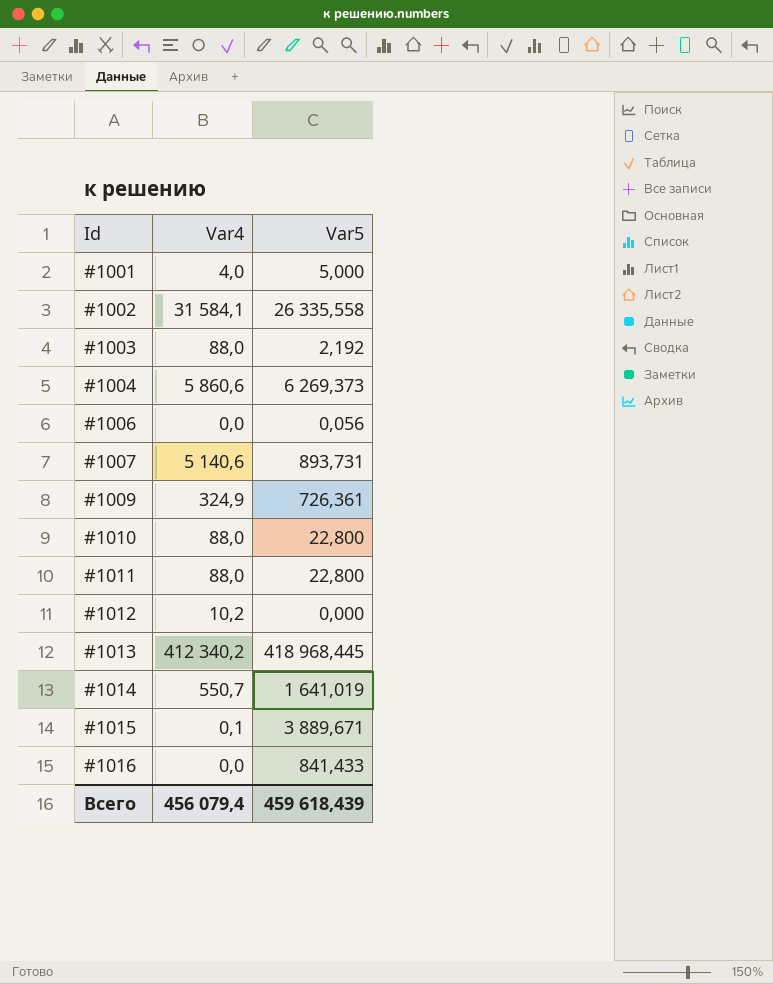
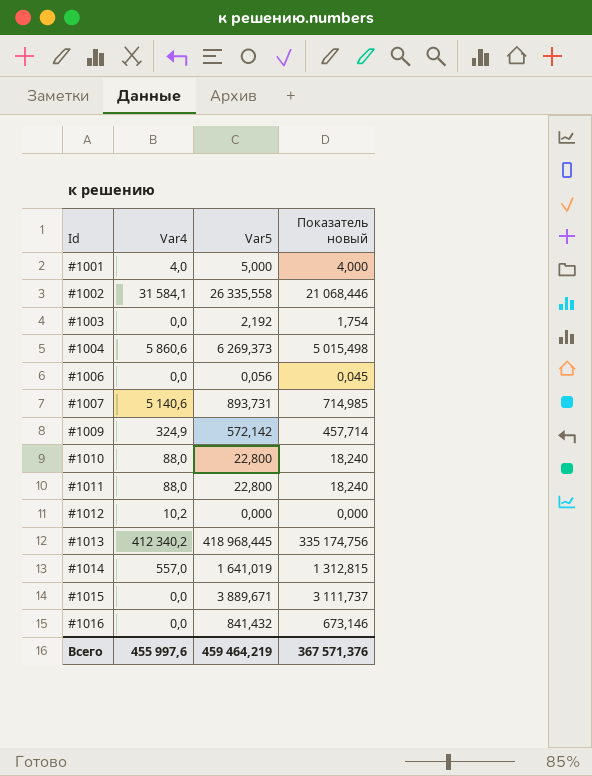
column Показатель новый | formula: none -> [Var5] * 0,8
#1003 | Var4: 88,0 -> 0,0
#1009 | Var5: 726,361 -> 572,142
#1014 | Var4: 550,7 -> 557,0
#1015 | Var4: 0,1 -> 0,0
#1016 | Var5: 841,433 -> 841,432
Всего | Var4: 456 079,4 -> 455 997,6
Всего | Var5: 459 618,439 -> 459 464,219

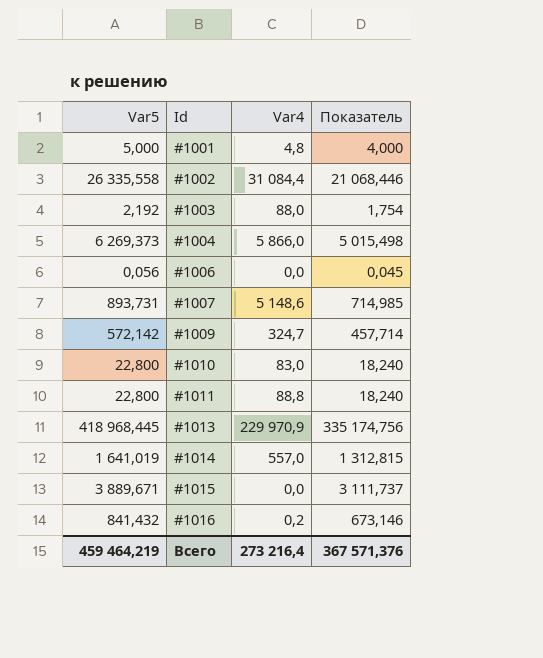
column Var5 | position: 3 -> 1
column name: Показатель новый -> Показатель
row #1012: 10,2 | 0,000 | 0,000 -> none
#1001 | Var4: 4,0 -> 4,8
#1002 | Var4: 31 584,1 -> 31 084,4
#1003 | Var4: 0,0 -> 88,0
#1004 | Var4: 5 860,6 -> 5 866,0
#1007 | Var4: 5 140,6 -> 5 148,6
#1009 | Var4: 324,9 -> 324,7
#1010 | Var4: 88,0 -> 83,0
#1011 | Var4: 88,0 -> 88,8
#1013 | Var4: 412 340,2 -> 229 970,9
#1016 | Var4: 0,0 -> 0,2
Всего | Var4: 455 997,6 -> 273 216,4

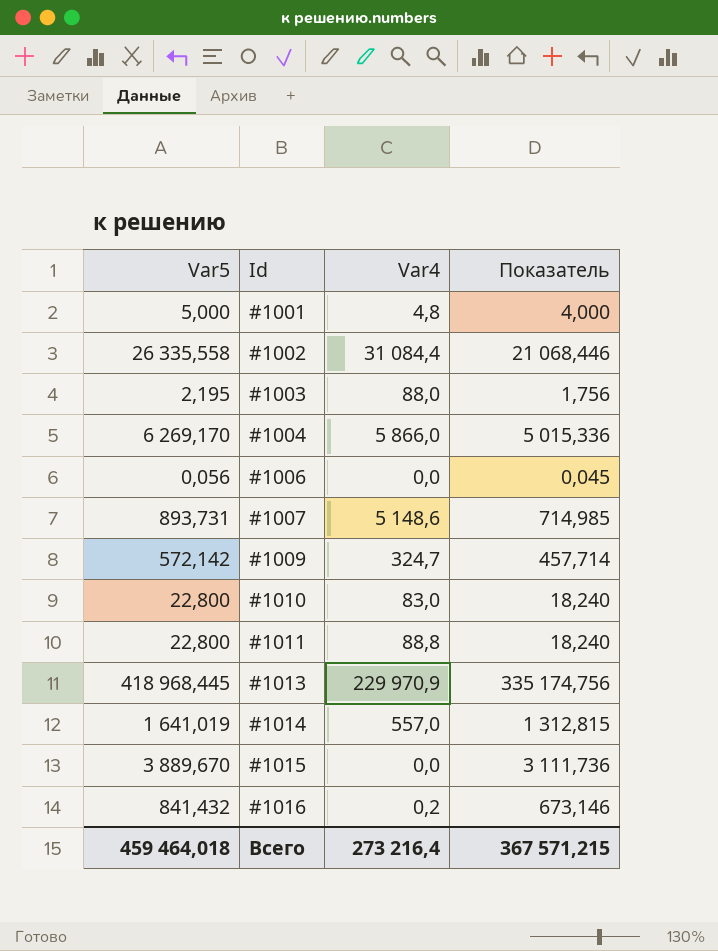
#1003 | Var5: 2,192 -> 2,195
#1003 | Показатель: 1,754 -> 1,756
#1004 | Var5: 6 269,373 -> 6 269,170
#1004 | Показатель: 5 015,498 -> 5 015,336
#1015 | Var5: 3 889,671 -> 3 889,670
#1015 | Показатель: 3 111,737 -> 3 111,736
Всего | Var5: 459 464,219 -> 459 464,018
Всего | Показатель: 367 571,376 -> 367 571,215

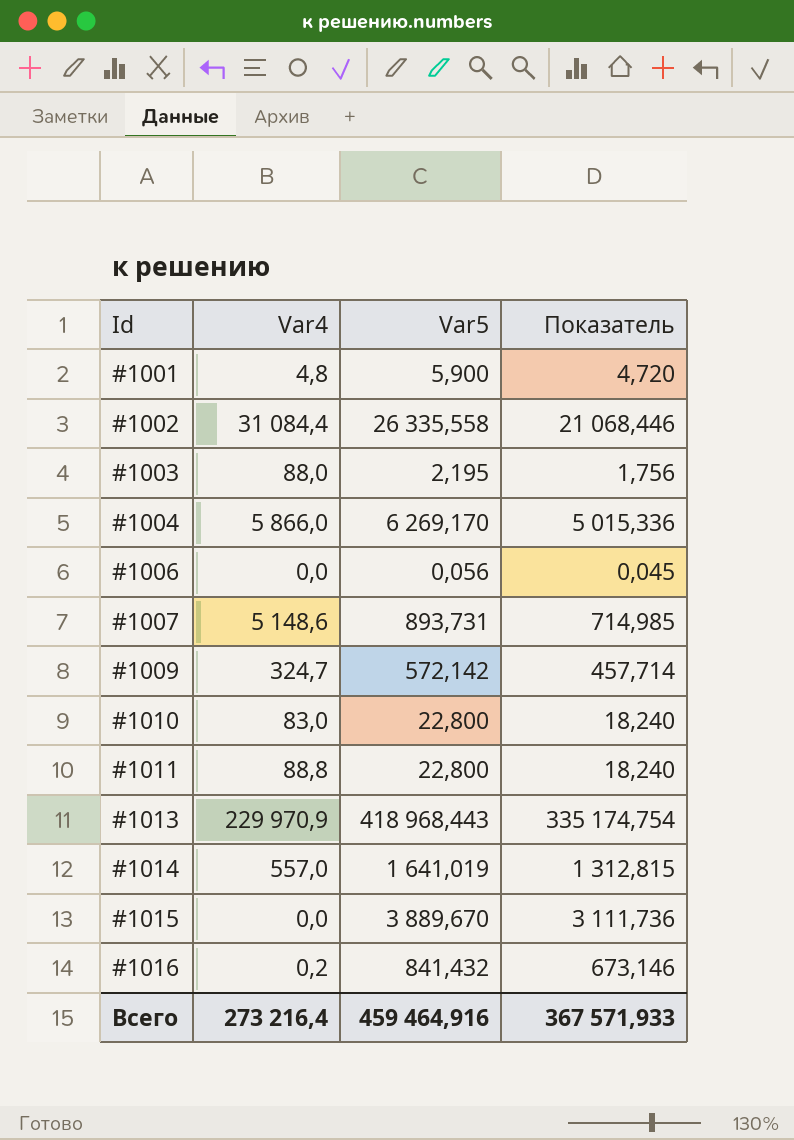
column Var5 | position: 1 -> 3
#1001 | Var5: 5,000 -> 5,900
#1001 | Показатель: 4,000 -> 4,720
#1013 | Var5: 418 968,445 -> 418 968,443
#1013 | Показатель: 335 174,756 -> 335 174,754
Всего | Var5: 459 464,018 -> 459 464,916
Всего | Показатель: 367 571,215 -> 367 571,933

